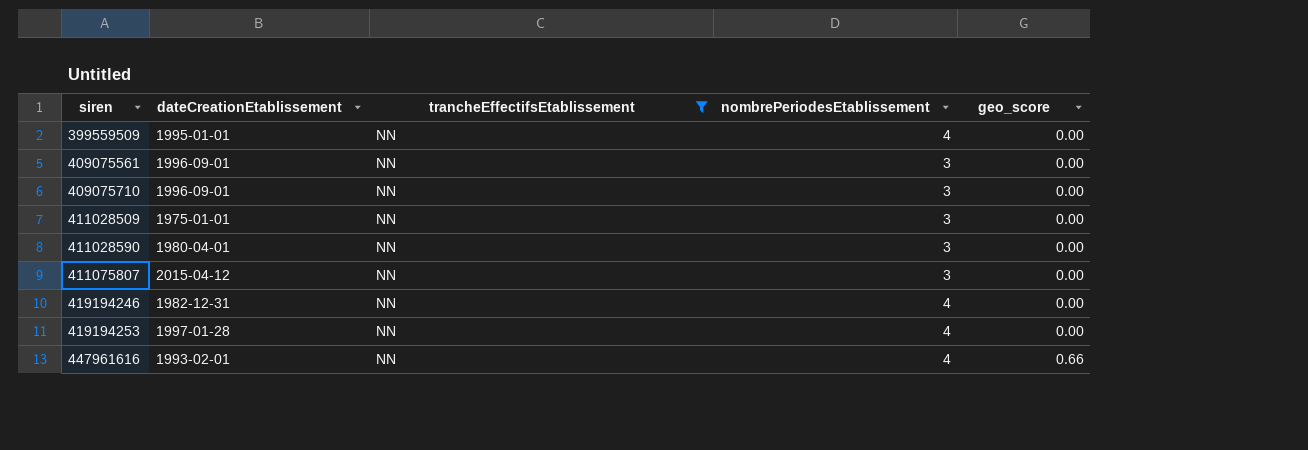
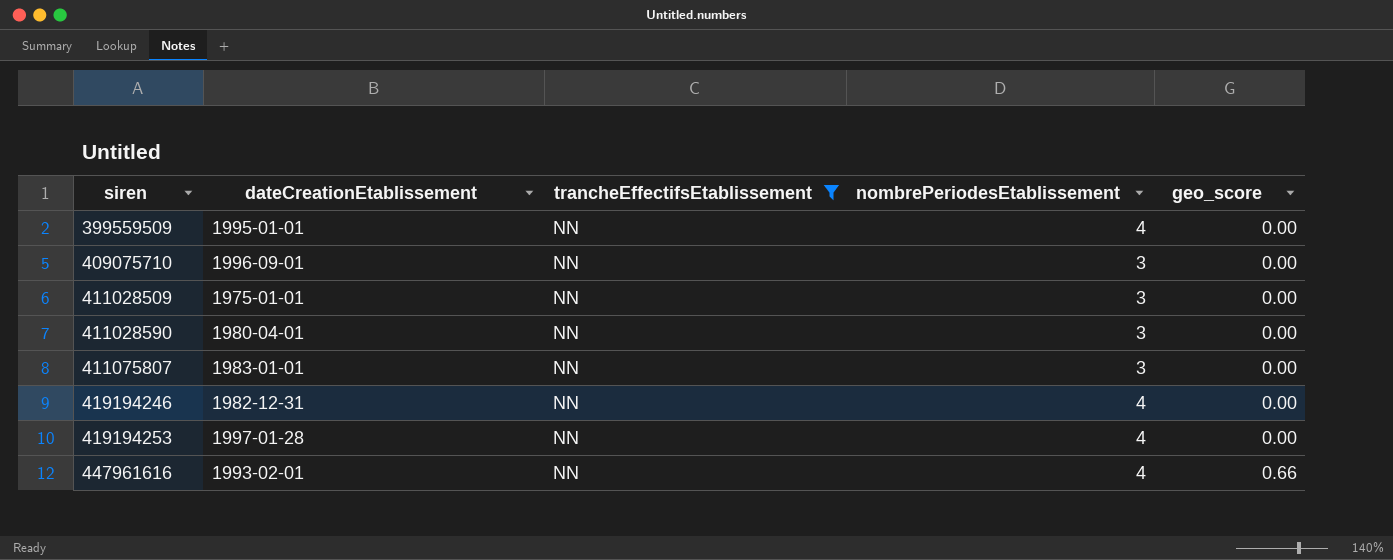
row 409075561: 1996-09-01 | NN | 3 | 0.00 -> none
411075807 | dateCreationEtablissement: 2015-04-12 -> 1983-01-01

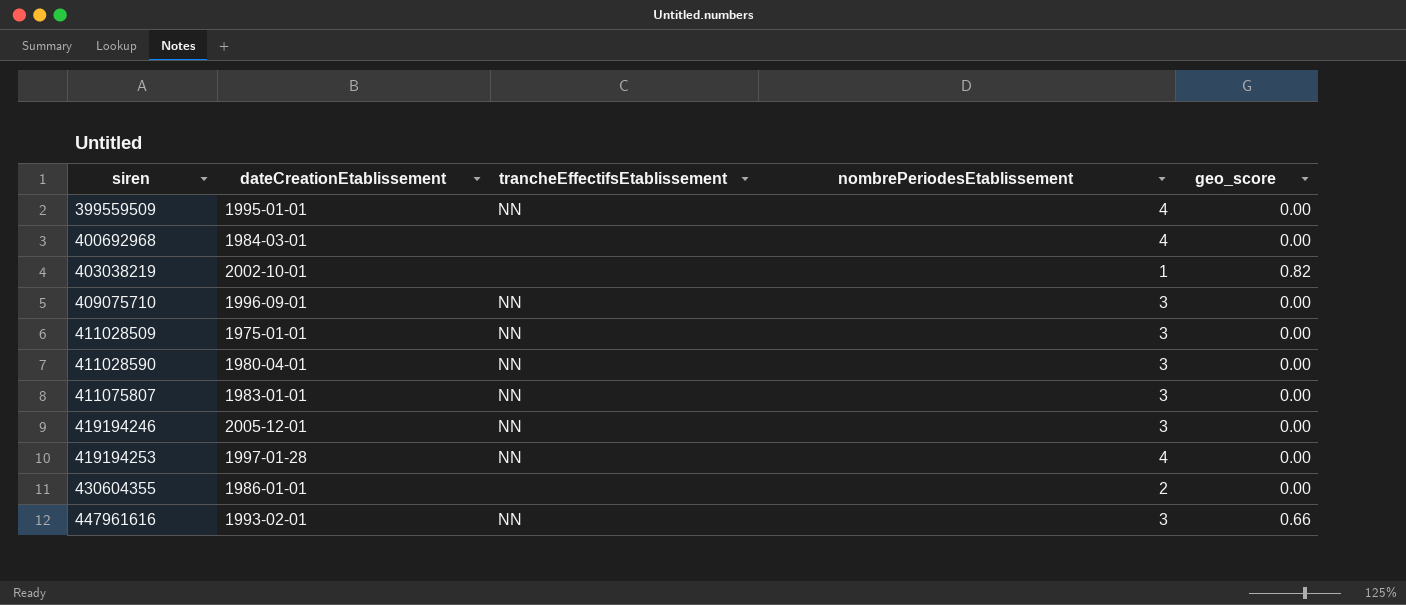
filter: trancheEffectifsEtablissement = NN -> none
419194246 | dateCreationEtablissement: 1982-12-31 -> 2005-12-01
419194246 | nombrePeriodesEtablissement: 4 -> 3
447961616 | nombrePeriodesEtablissement: 4 -> 3

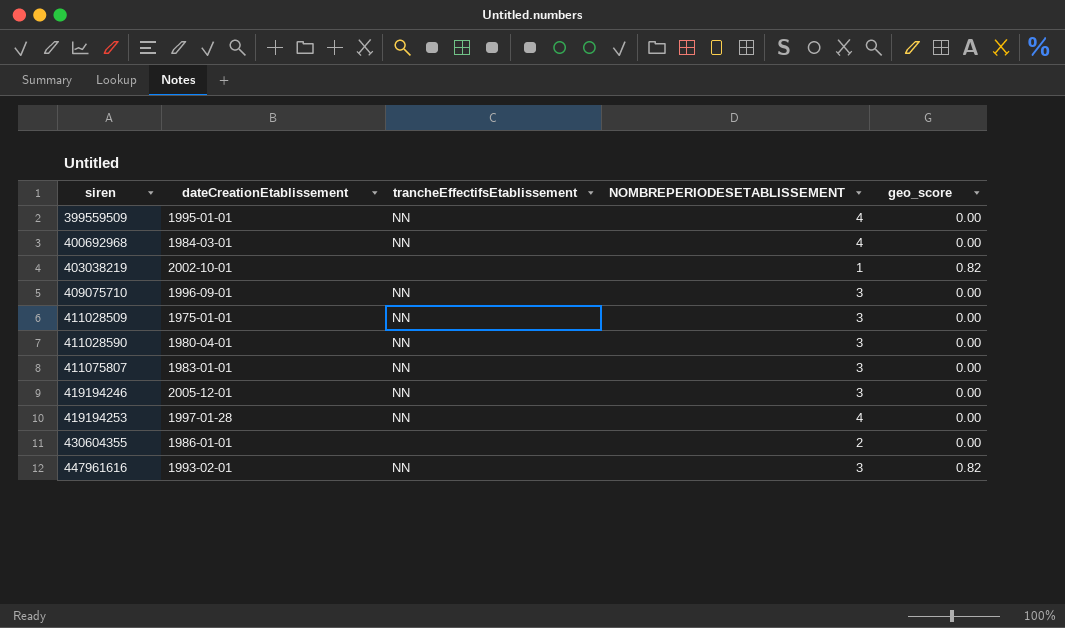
column name: nombrePeriodesEtablissement -> NOMBREPERIODESETABLISSEMENT
400692968 | trancheEffectifsEtablissement: none -> NN
447961616 | geo_score: 0.66 -> 0.82

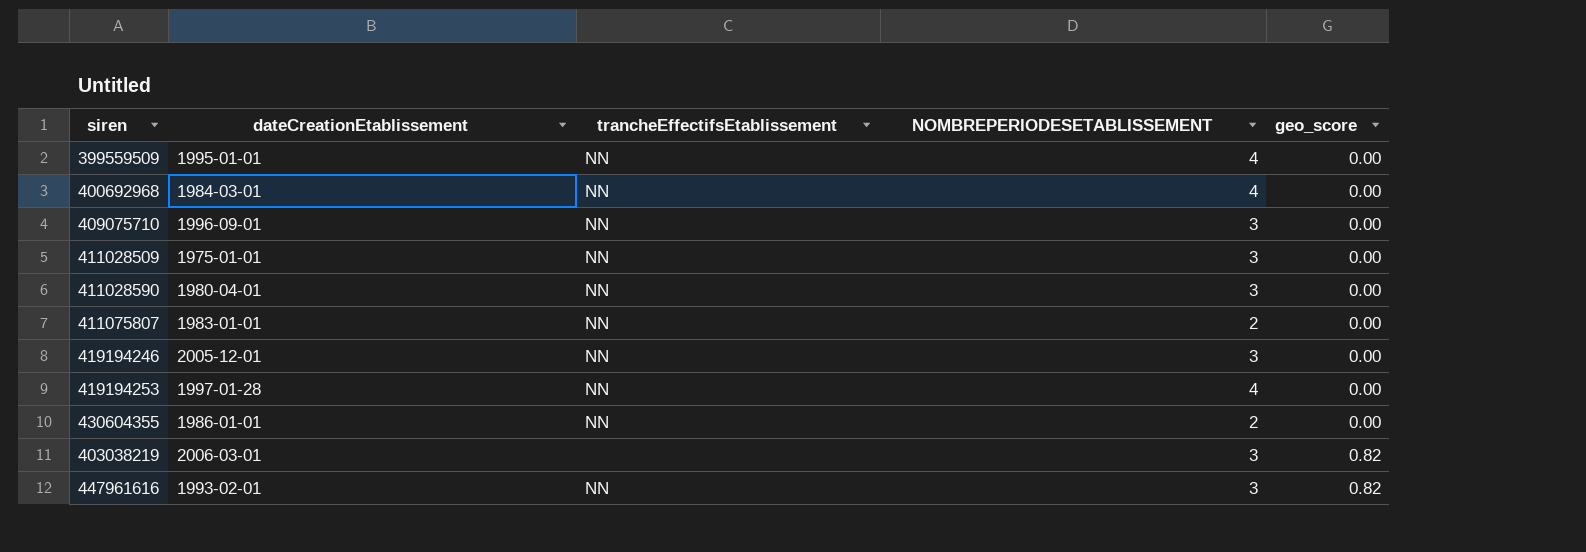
row order: siren ascending -> geo_score ascending
411075807 | NOMBREPERIODESETABLISSEMENT: 3 -> 2
430604355 | trancheEffectifsEtablissement: none -> NN
403038219 | dateCreationEtablissement: 2002-10-01 -> 2006-03-01
403038219 | NOMBREPERIODESETABLISSEMENT: 1 -> 3

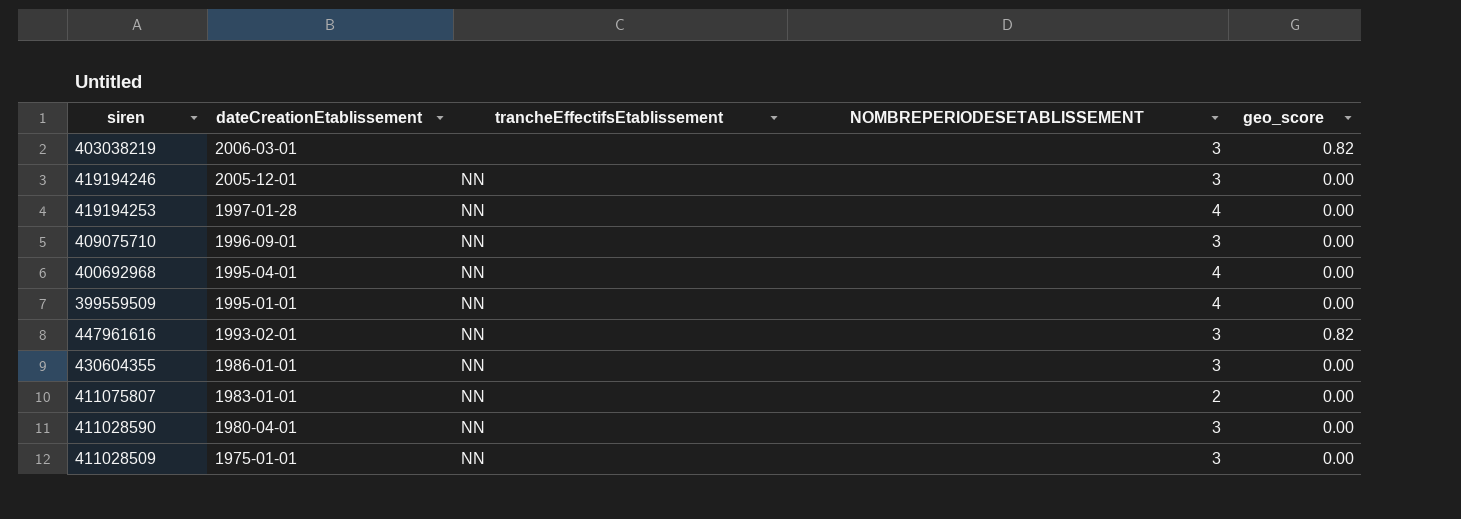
row order: geo_score ascending -> dateCreationEtablissement descending
400692968 | dateCreationEtablissement: 1984-03-01 -> 1995-04-01
430604355 | NOMBREPERIODESETABLISSEMENT: 2 -> 3

